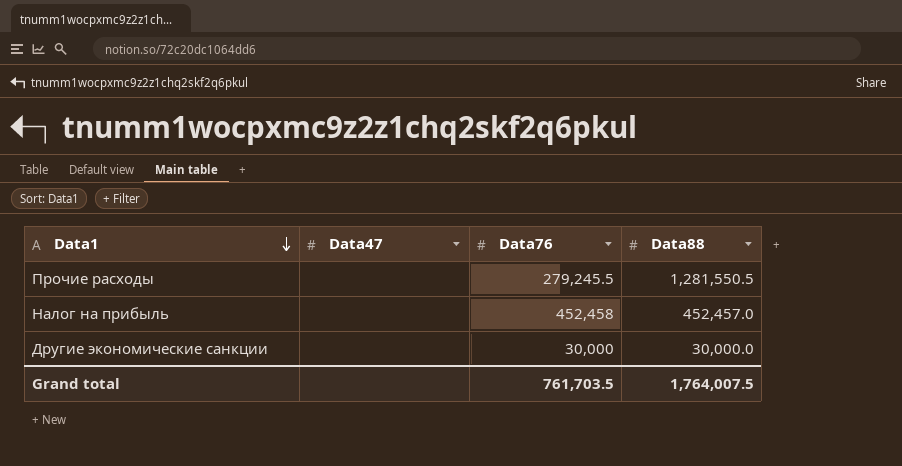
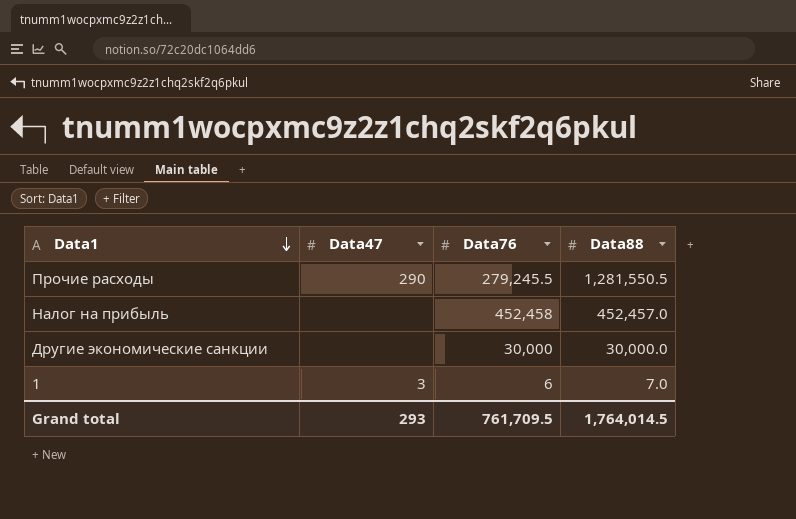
Прочие расходы | Data47: none -> 290
row 1: none -> 3 | 6 | 7.0
Grand total | Data47: none -> 293
Grand total | Data76: 761,703.5 -> 761,709.5
Grand total | Data88: 1,764,007.5 -> 1,764,014.5

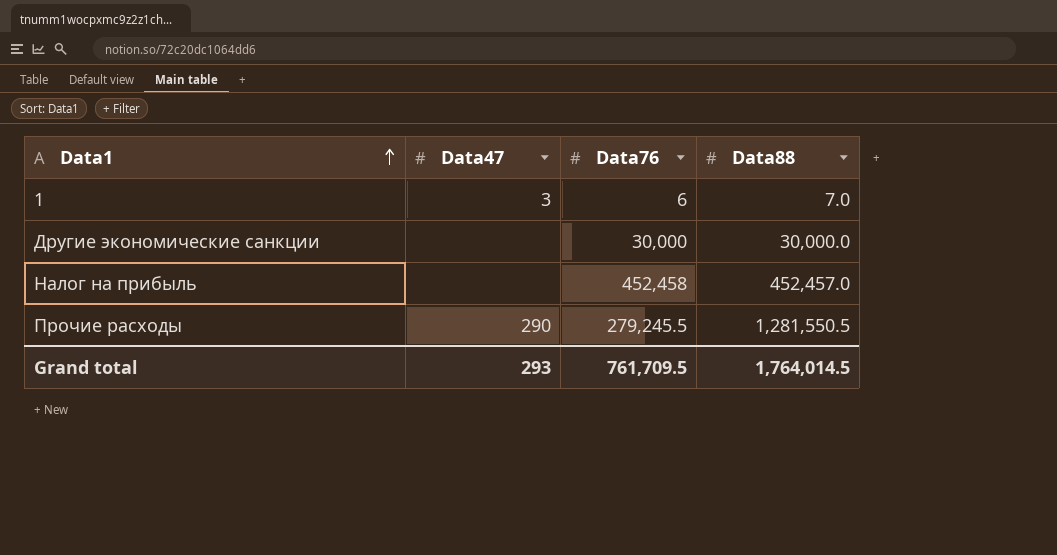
row order: Data1 descending -> Data1 ascending

